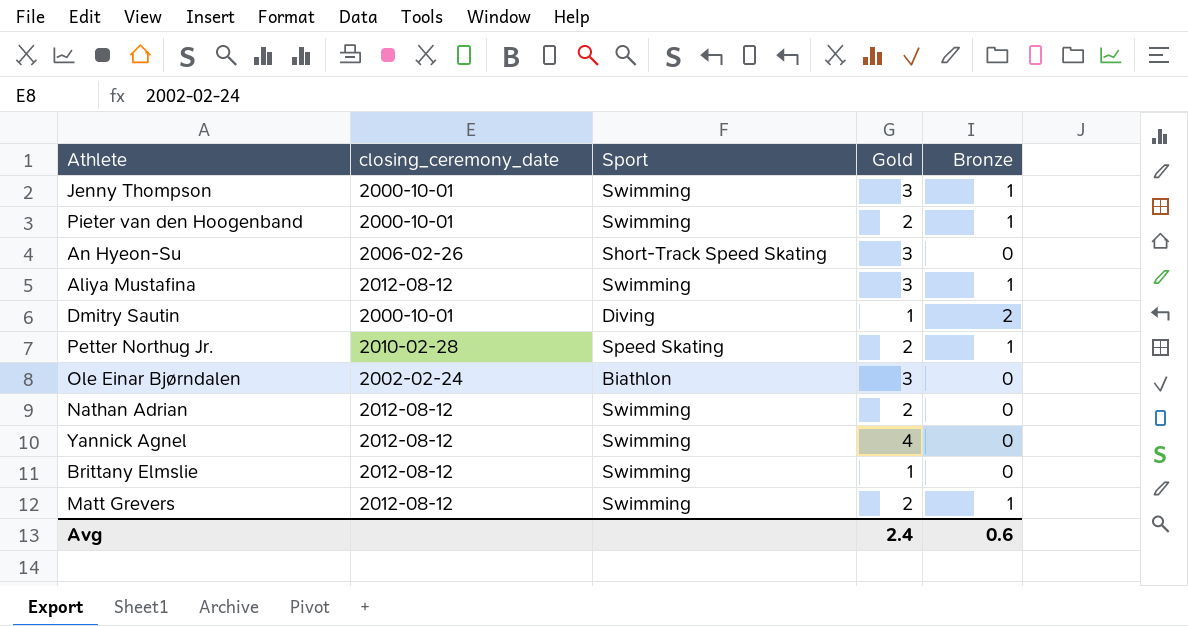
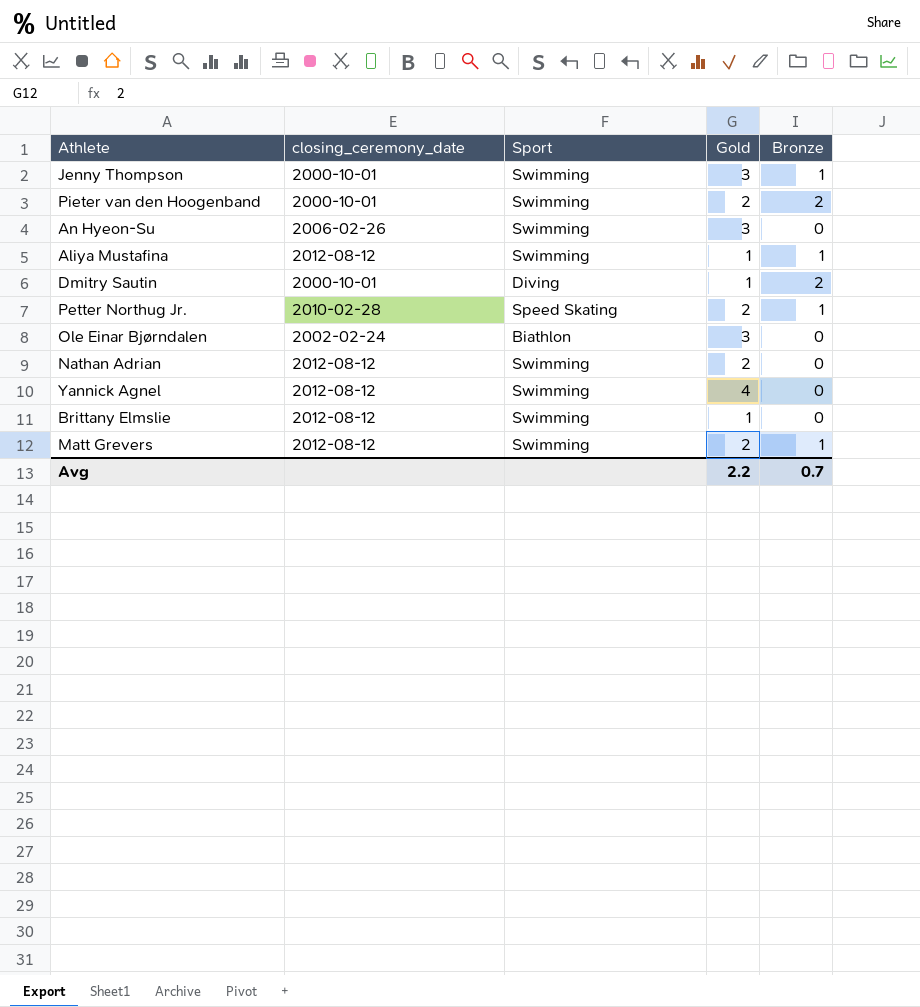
Pieter van den Hoogenband | Bronze: 1 -> 2
An Hyeon-Su | Sport: Short-Track Speed Skating -> Swimming
Aliya Mustafina | Gold: 3 -> 1
Avg | Gold: 2.4 -> 2.2
Avg | Bronze: 0.6 -> 0.7

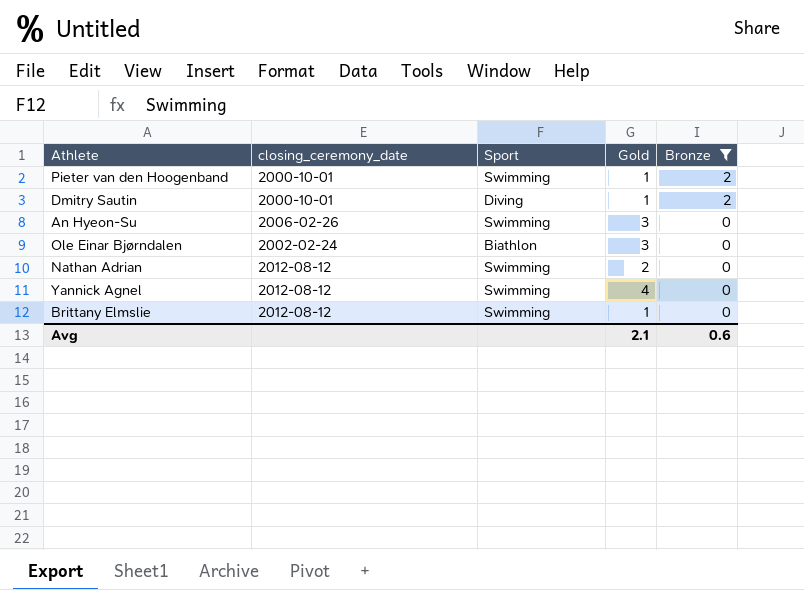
filter: none -> Bronze != 1
row order: none -> Bronze descending
Pieter van den Hoogenband | Gold: 2 -> 1
Avg | Gold: 2.2 -> 2.1
Avg | Bronze: 0.7 -> 0.6

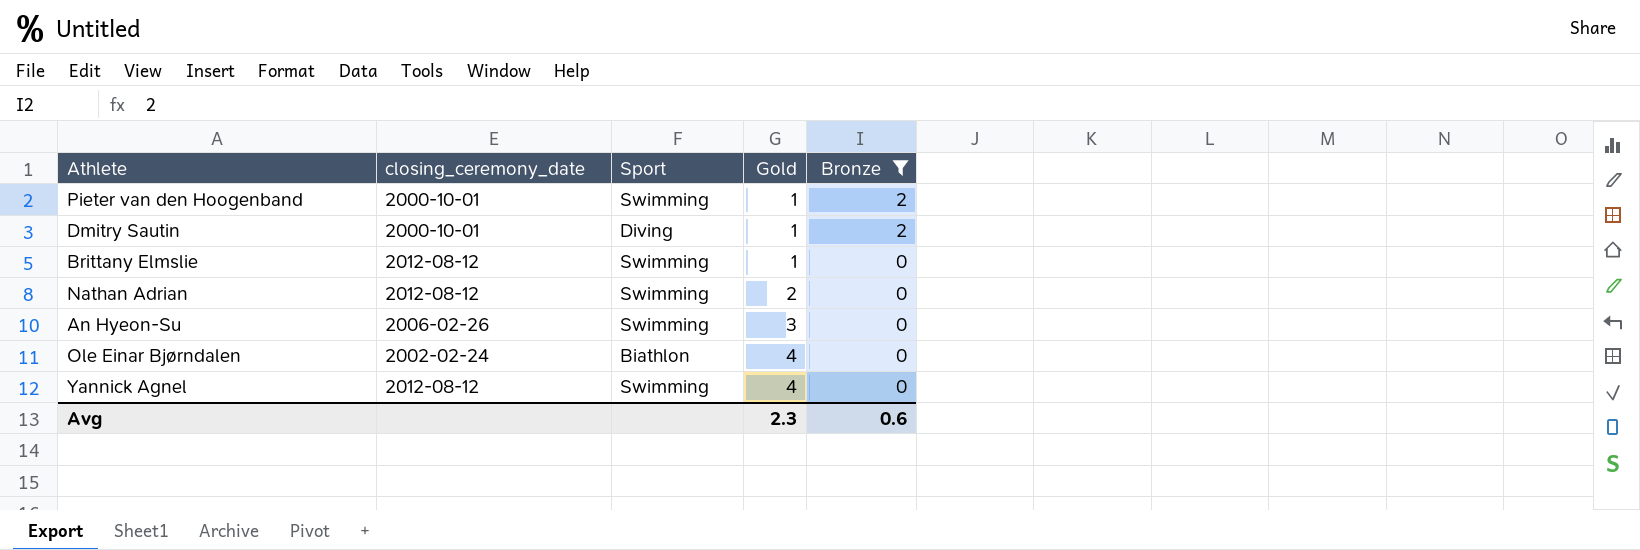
row order: Bronze descending -> Gold ascending
Ole Einar Bjørndalen | Gold: 3 -> 4
Avg | Gold: 2.1 -> 2.3

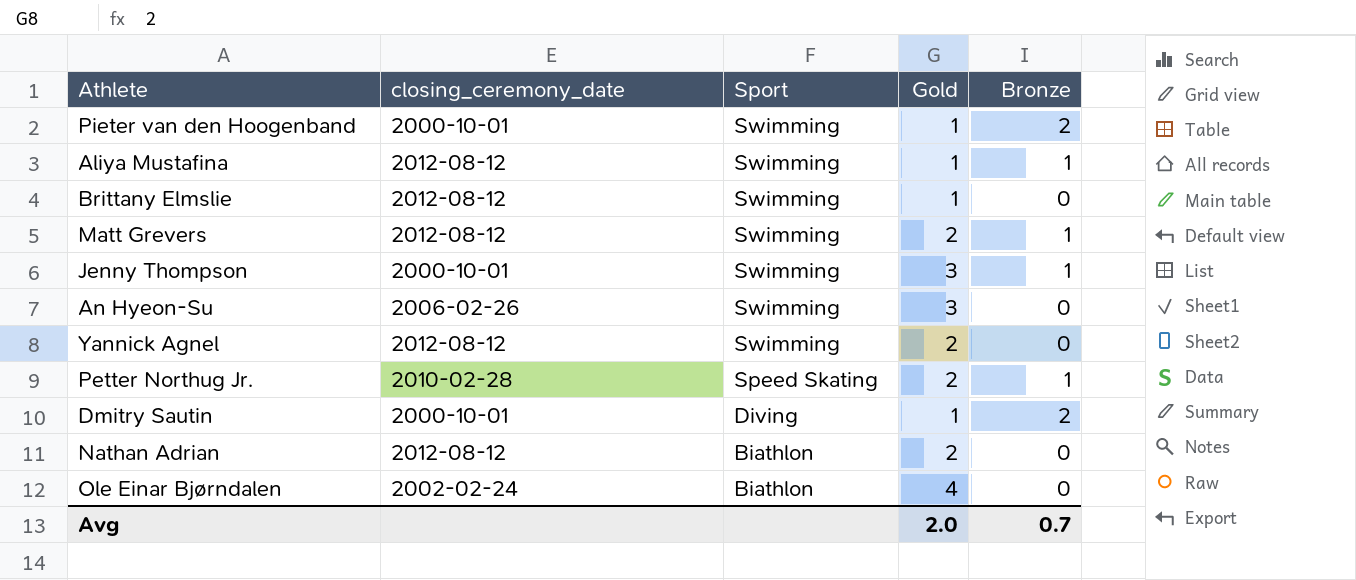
filter: Bronze != 1 -> none
row order: Gold ascending -> Sport descending
Yannick Agnel | Gold: 4 -> 2
Nathan Adrian | Sport: Swimming -> Biathlon
Avg | Gold: 2.3 -> 2.0
Avg | Bronze: 0.6 -> 0.7

